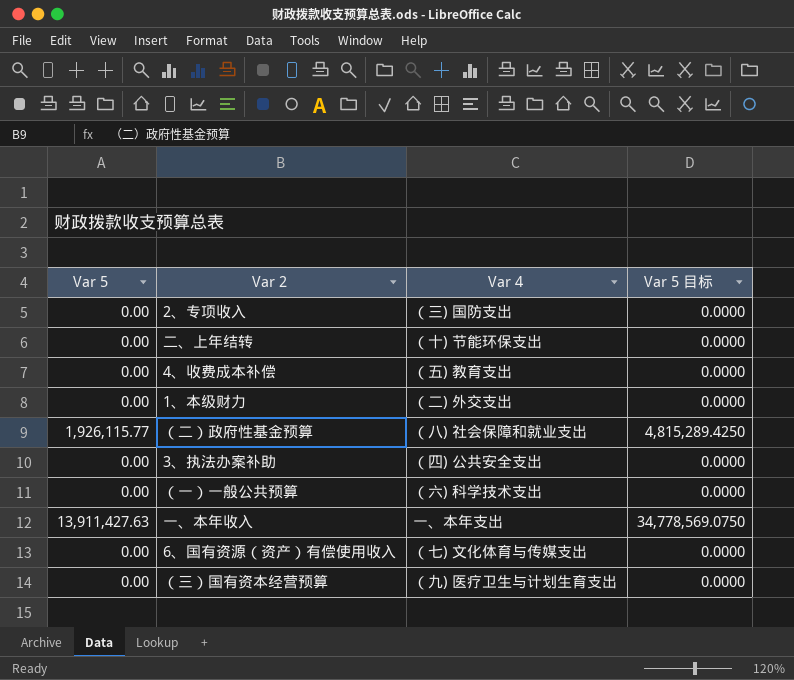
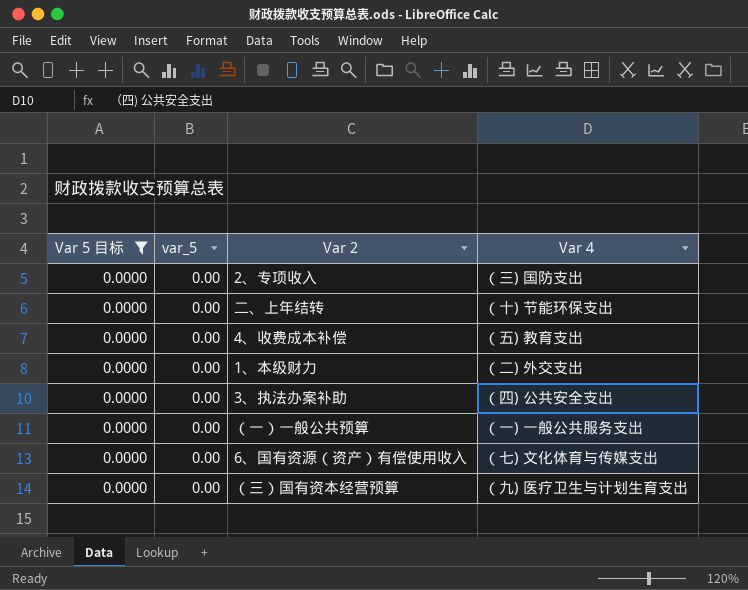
filter: none -> Var 5 目标 = 0.0000
column Var 5 目标 | position: 4 -> 1
column name: Var 5 -> var_5
（一）一般公共预算 | Var 4: （六) 科学技术支出 -> （一) 一般公共服务支出

